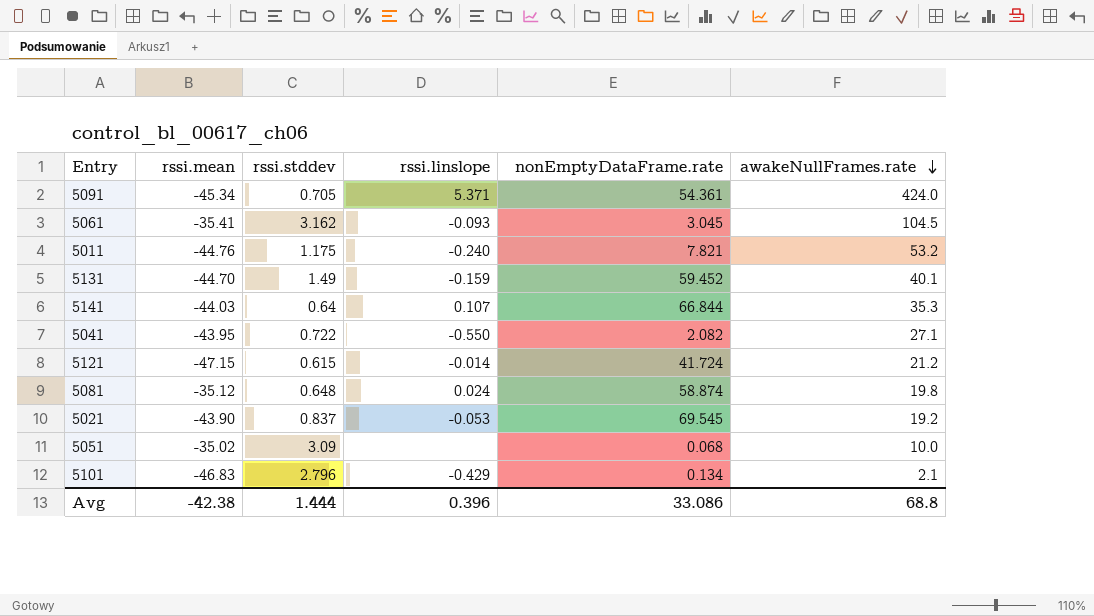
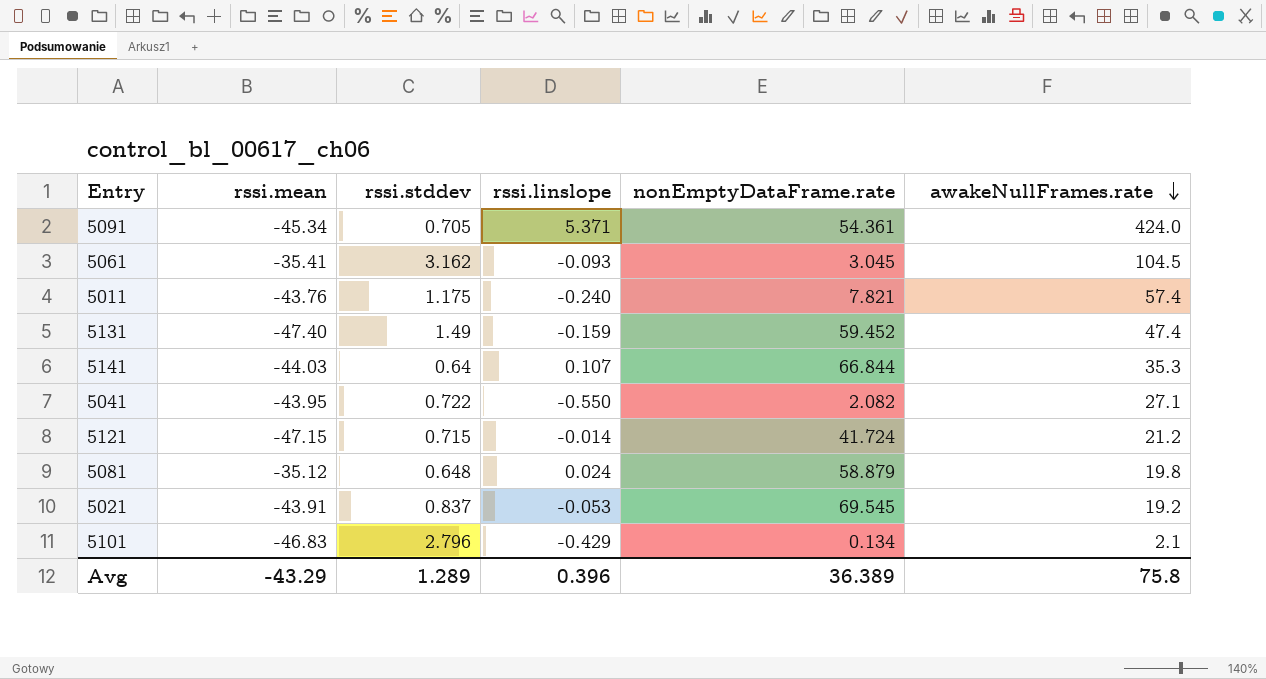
row 5051: -35.02 | 3.09 | none | 0.068 | 10.0 -> none
5011 | rssi.mean: -44.76 -> -43.76
5011 | awakeNullFrames.rate: 53.2 -> 57.4
5131 | rssi.mean: -44.70 -> -47.40
5131 | awakeNullFrames.rate: 40.1 -> 47.4
5121 | rssi.stddev: 0.615 -> 0.715
5081 | nonEmptyDataFrame.rate: 58.874 -> 58.879
5021 | rssi.mean: -43.90 -> -43.91
Avg | rssi.mean: -42.38 -> -43.29
Avg | rssi.stddev: 1.444 -> 1.289
Avg | nonEmptyDataFrame.rate: 33.086 -> 36.389
Avg | awakeNullFrames.rate: 68.8 -> 75.8

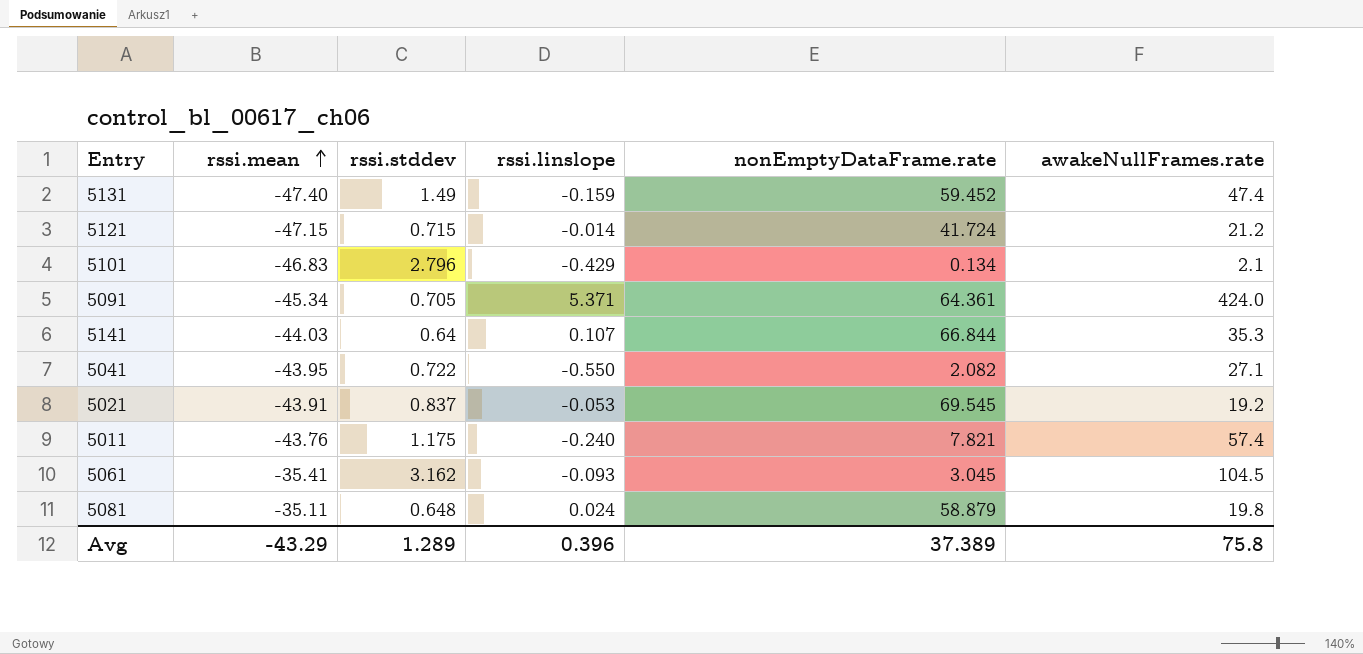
row order: awakeNullFrames.rate descending -> rssi.mean ascending
5091 | nonEmptyDataFrame.rate: 54.361 -> 64.361
5081 | rssi.mean: -35.12 -> -35.11
Avg | nonEmptyDataFrame.rate: 36.389 -> 37.389

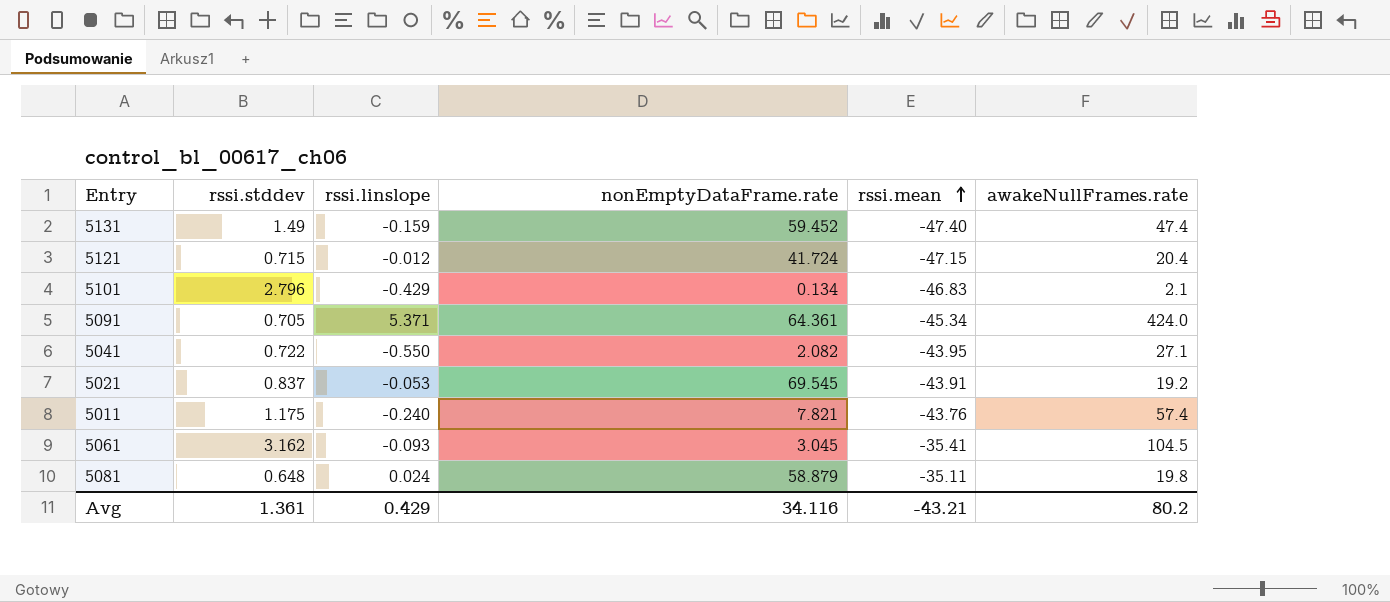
column rssi.mean | position: 2 -> 5
row 5141: -44.03 | 0.64 | 0.107 | 66.844 | 35.3 -> none
5121 | rssi.linslope: -0.014 -> -0.012
5121 | awakeNullFrames.rate: 21.2 -> 20.4
Avg | rssi.stddev: 1.289 -> 1.361
Avg | rssi.linslope: 0.396 -> 0.429
Avg | nonEmptyDataFrame.rate: 37.389 -> 34.116
Avg | rssi.mean: -43.29 -> -43.21
Avg | awakeNullFrames.rate: 75.8 -> 80.2

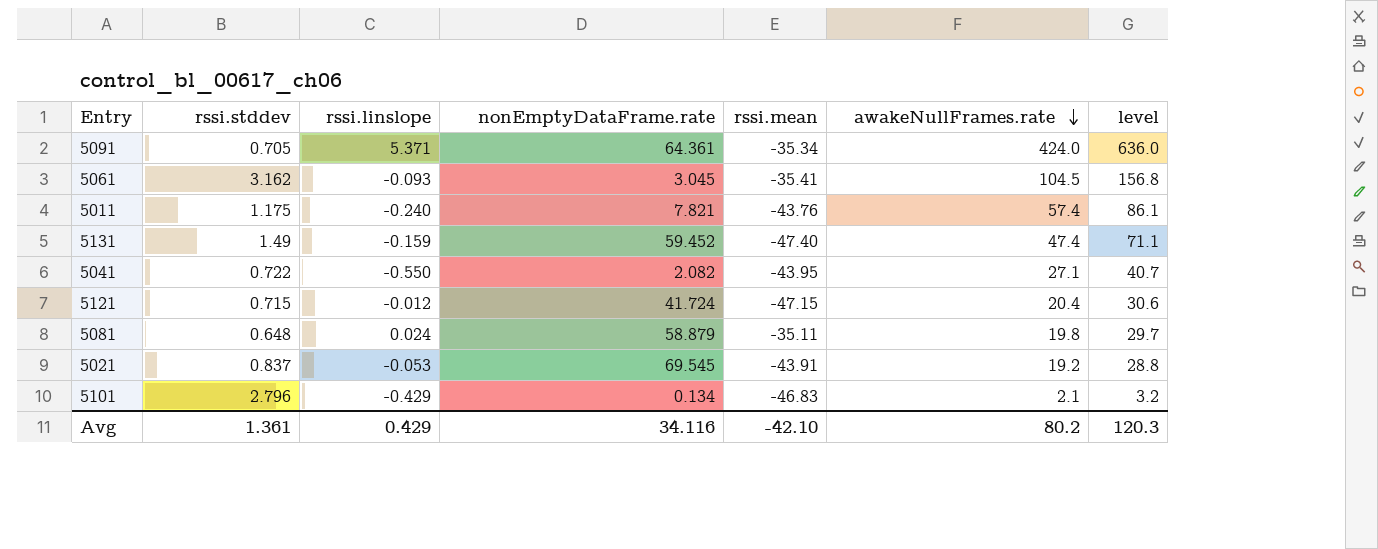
row order: rssi.mean ascending -> awakeNullFrames.rate descending
column level | formula: none -> [awakeNullFrames.rate] * 1.5
5091 | rssi.mean: -45.34 -> -35.34
Avg | rssi.mean: -43.21 -> -42.10

